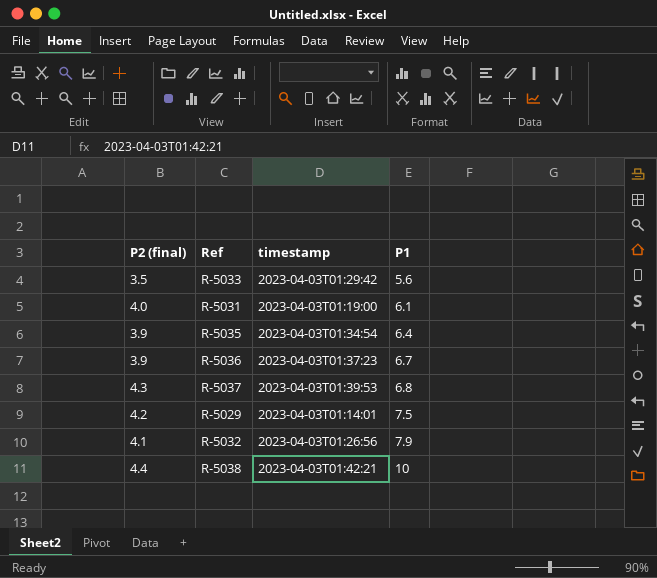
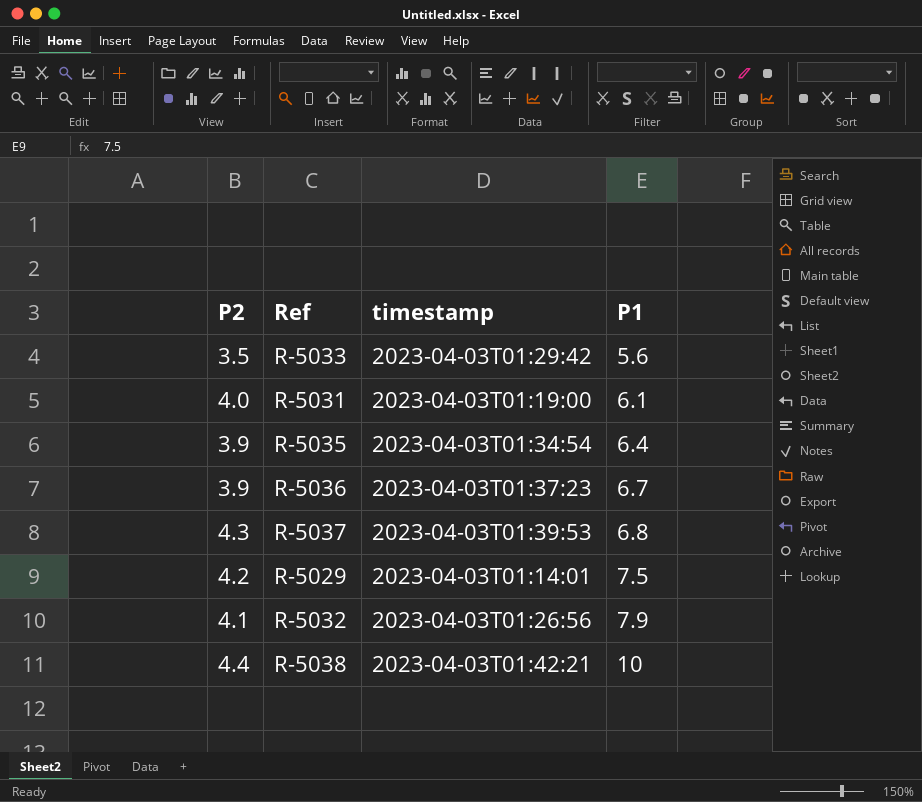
column name: P2 (final) -> P2

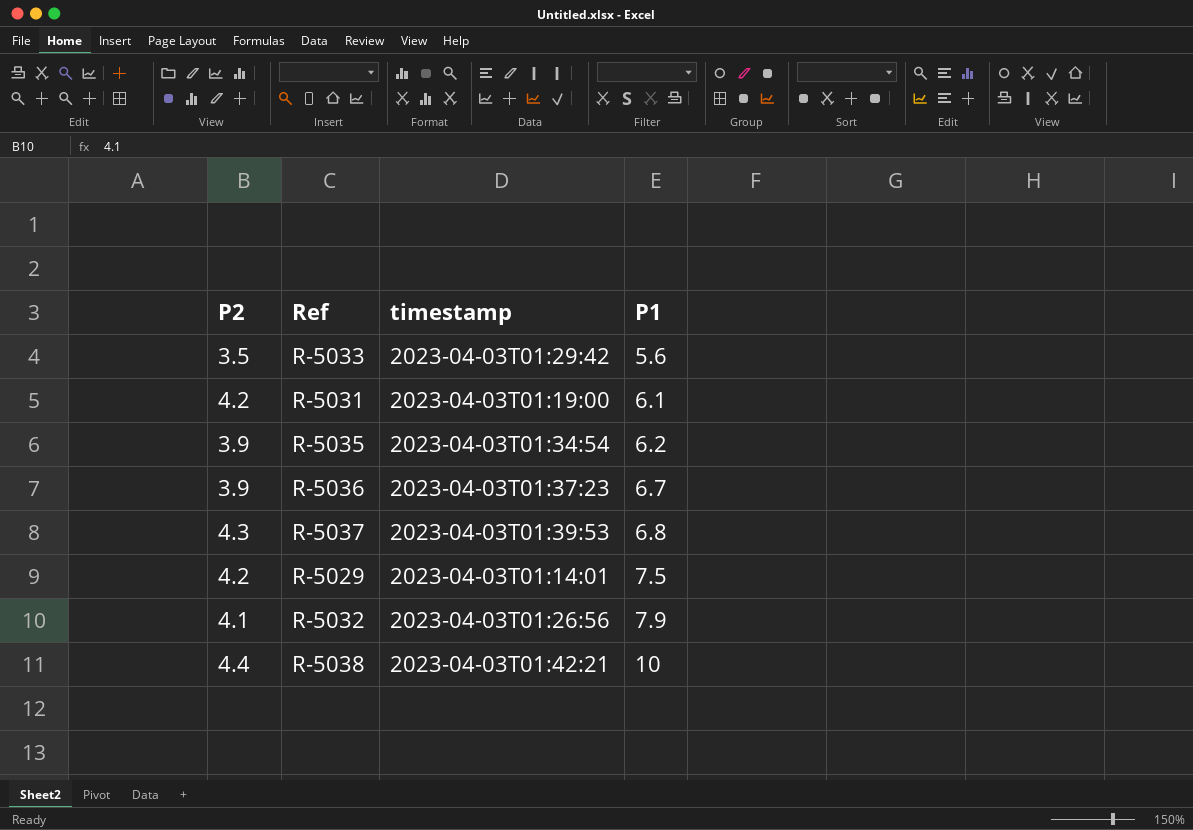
R-5031 | P2: 4.0 -> 4.2
R-5035 | P1: 6.4 -> 6.2

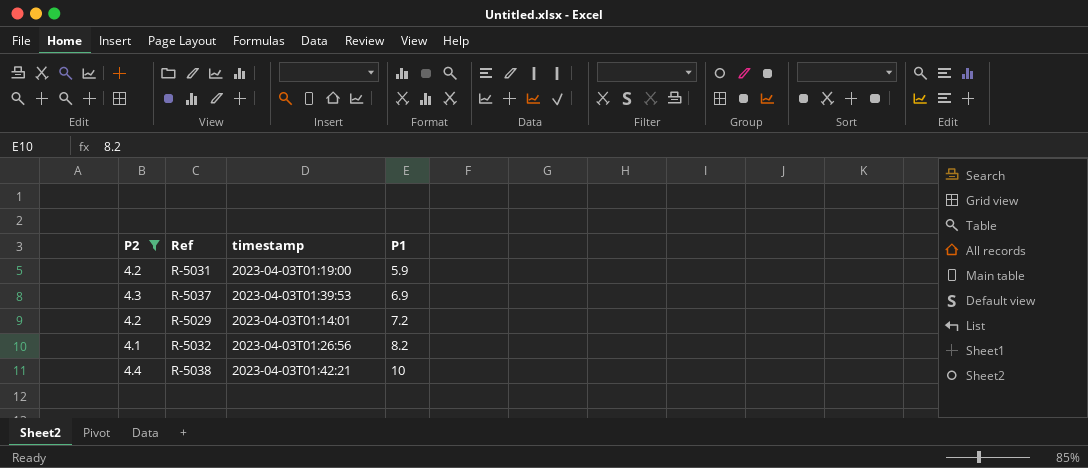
filter: none -> P2 >= 4.1
R-5031 | P1: 6.1 -> 5.9
R-5037 | P1: 6.8 -> 6.9
R-5029 | P1: 7.5 -> 7.2
R-5032 | P1: 7.9 -> 8.2

